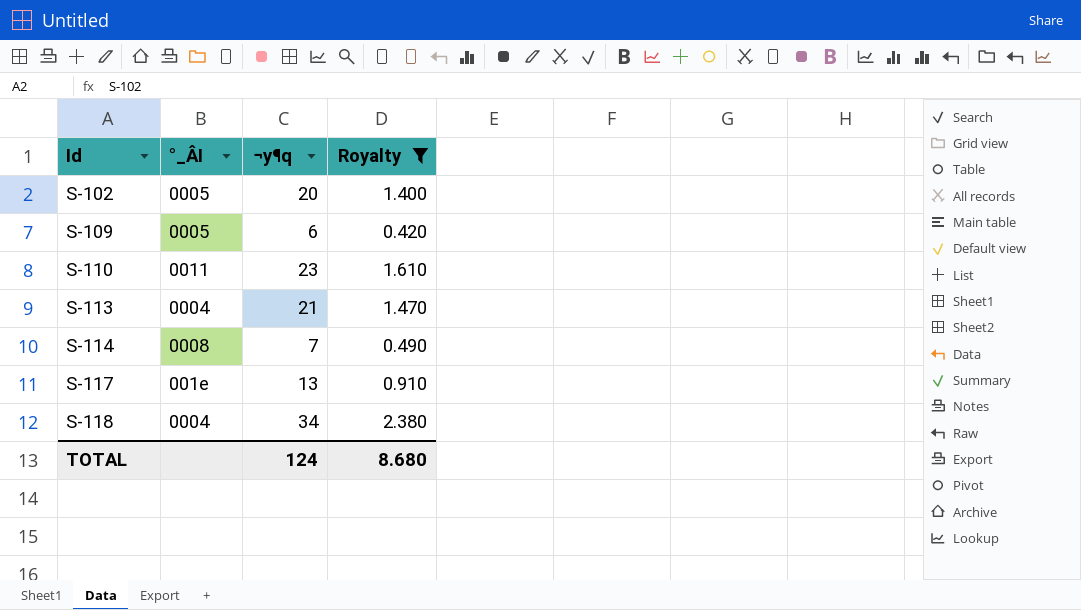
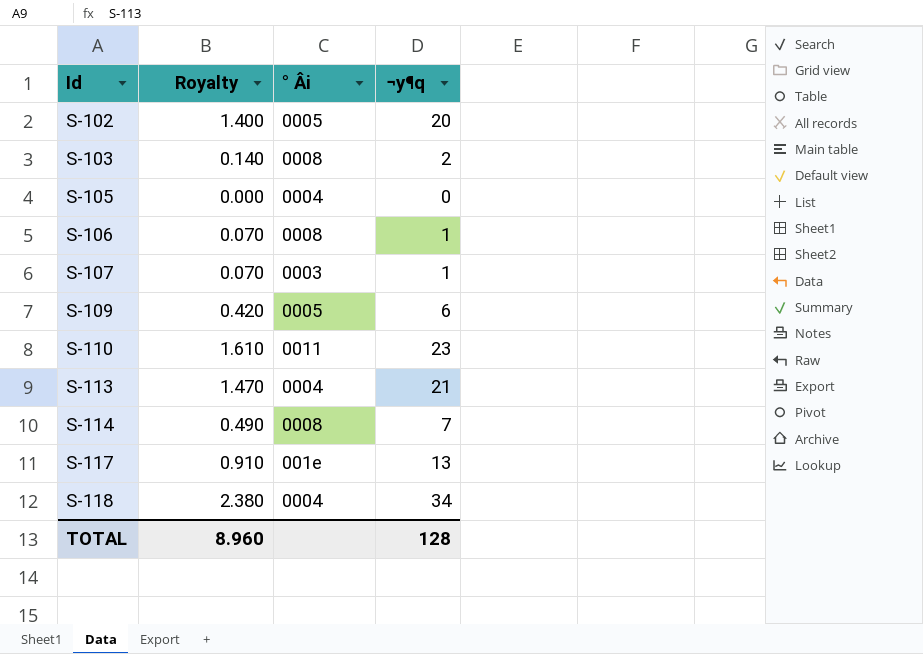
filter: Royalty >= 0.420 -> none
column Royalty | position: 4 -> 2
column name: °_ÂI -> ° Âi
TOTAL | Royalty: 8.680 -> 8.960
TOTAL | ¬y¶q: 124 -> 128

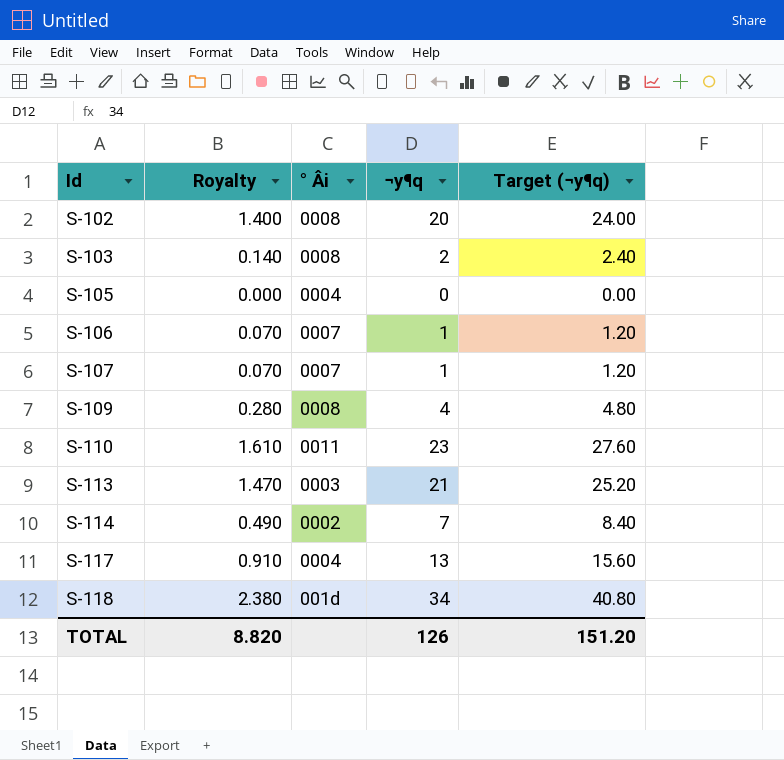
column Target (¬y¶q) | formula: none -> [¬y¶q] * 1.2
S-102 | ° Âi: 0005 -> 0008
S-106 | ° Âi: 0008 -> 0007
S-107 | ° Âi: 0003 -> 0007
S-109 | Royalty: 0.420 -> 0.280
S-109 | ° Âi: 0005 -> 0008
S-109 | ¬y¶q: 6 -> 4
S-113 | ° Âi: 0004 -> 0003
S-114 | ° Âi: 0008 -> 0002
S-117 | ° Âi: 001e -> 0004
S-118 | ° Âi: 0004 -> 001d
TOTAL | Royalty: 8.960 -> 8.820
TOTAL | ¬y¶q: 128 -> 126

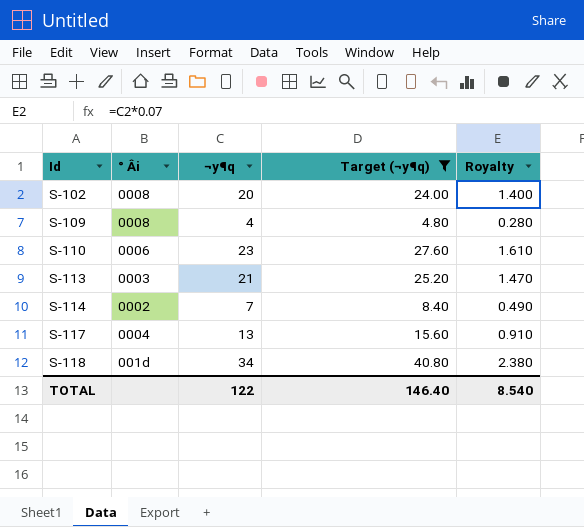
filter: none -> Target (¬y¶q) >= 4.80
column Royalty | position: 2 -> 5
S-110 | ° Âi: 0011 -> 0006
TOTAL | ¬y¶q: 126 -> 122
TOTAL | Target (¬y¶q): 151.20 -> 146.40
TOTAL | Royalty: 8.820 -> 8.540

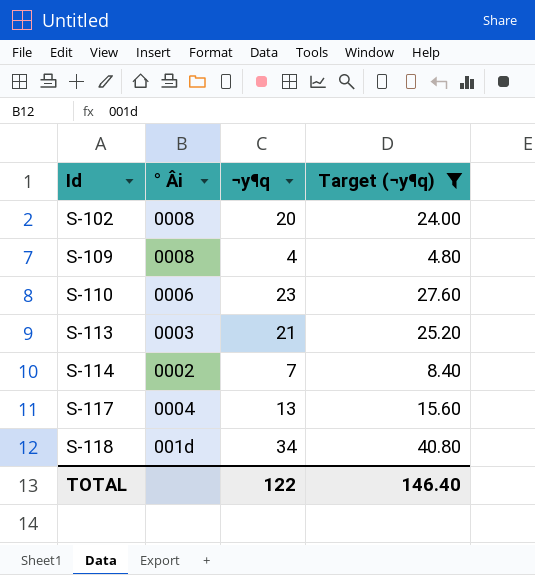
column Royalty | formula: [¬y¶q] * 0.07 -> none

